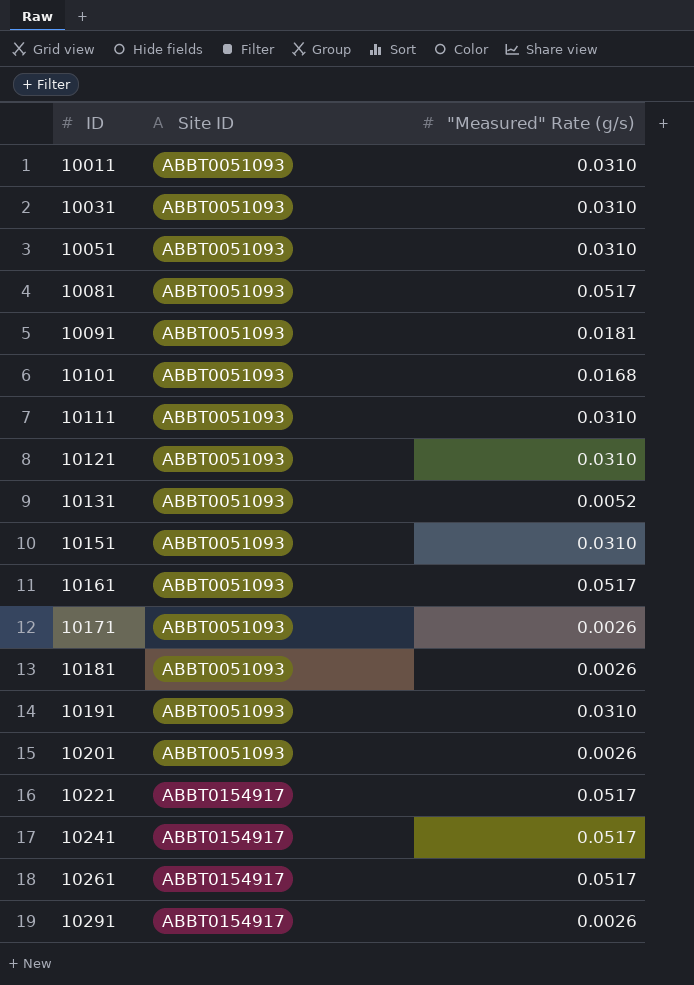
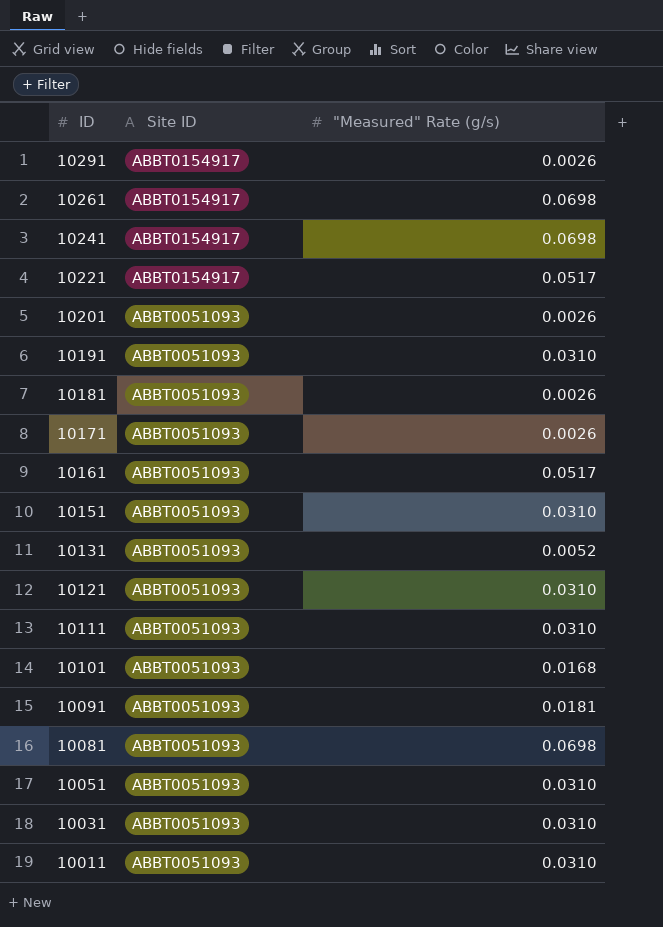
row order: ID ascending -> ID descending
10261 | "Measured" Rate (g/s): 0.0517 -> 0.0698
10241 | "Measured" Rate (g/s): 0.0517 -> 0.0698
10081 | "Measured" Rate (g/s): 0.0517 -> 0.0698

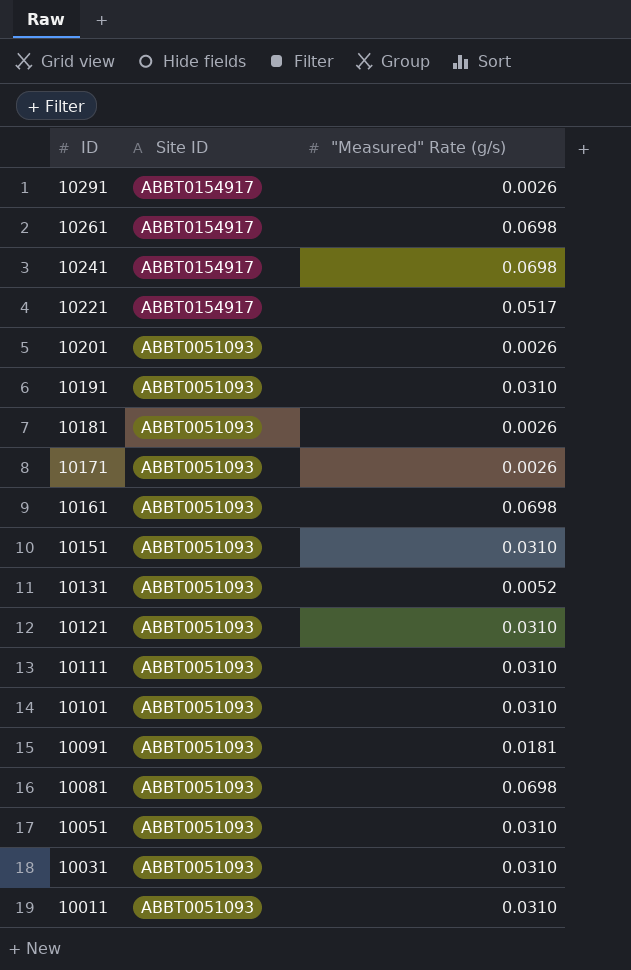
10161 | "Measured" Rate (g/s): 0.0517 -> 0.0698
10101 | "Measured" Rate (g/s): 0.0168 -> 0.0310

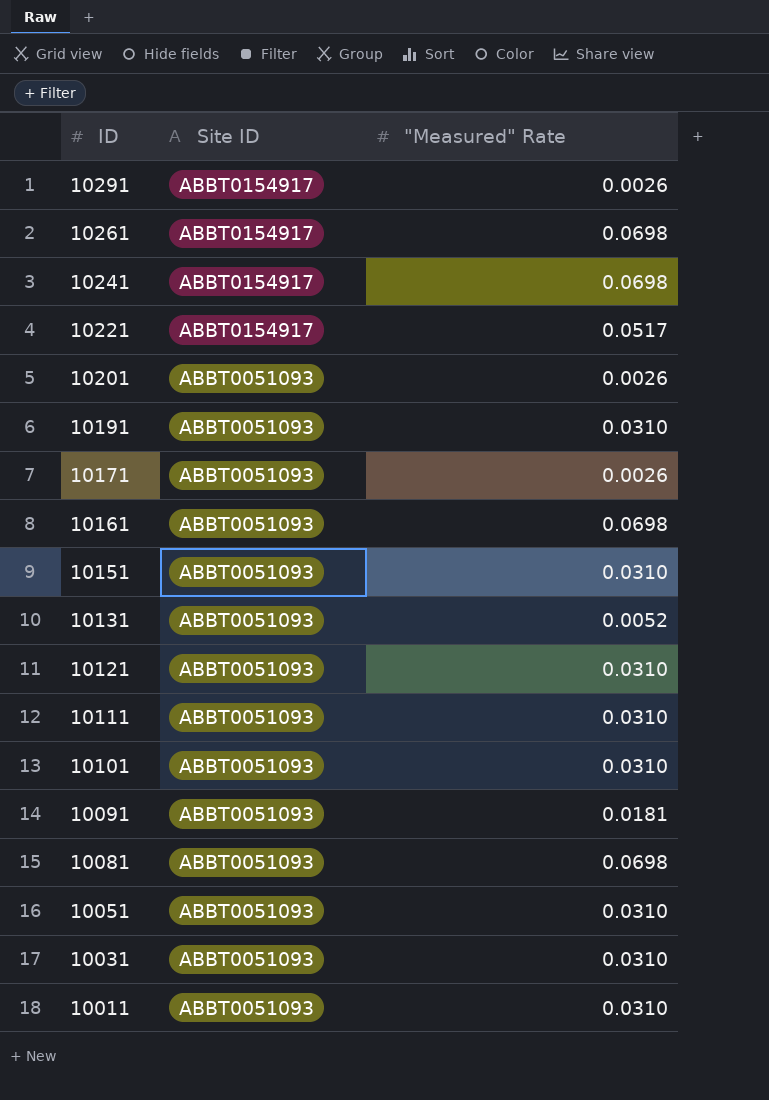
column name: "Measured" Rate (g/s) -> "Measured" Rate
row 10181: ABBT0051093 | 0.0026 -> none

